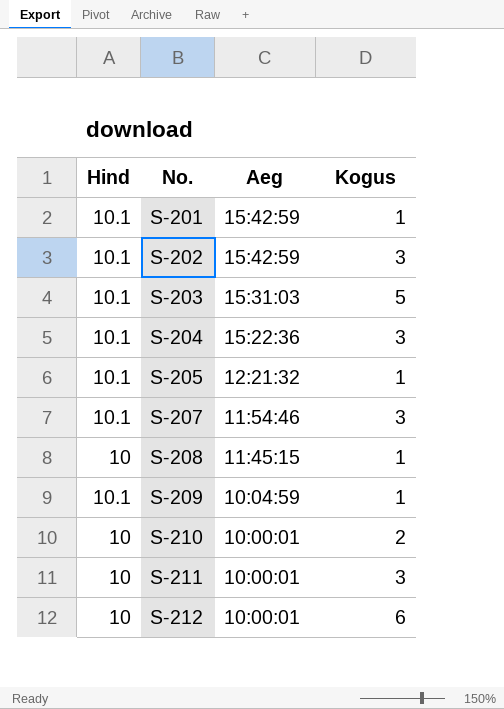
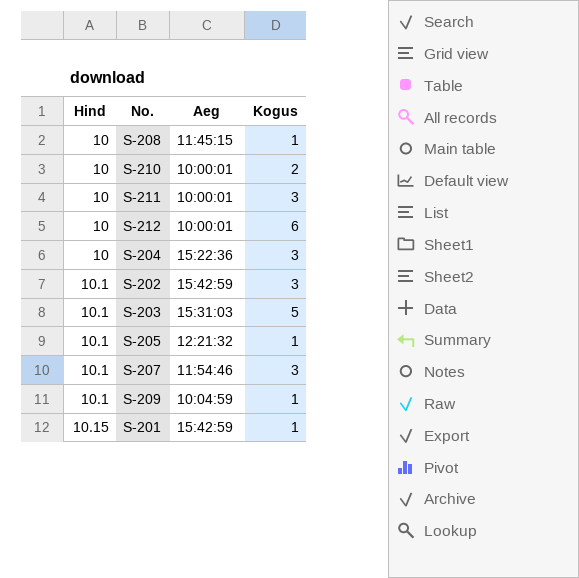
row order: No. ascending -> Hind ascending
S-204 | Hind: 10.1 -> 10
S-201 | Hind: 10.1 -> 10.15

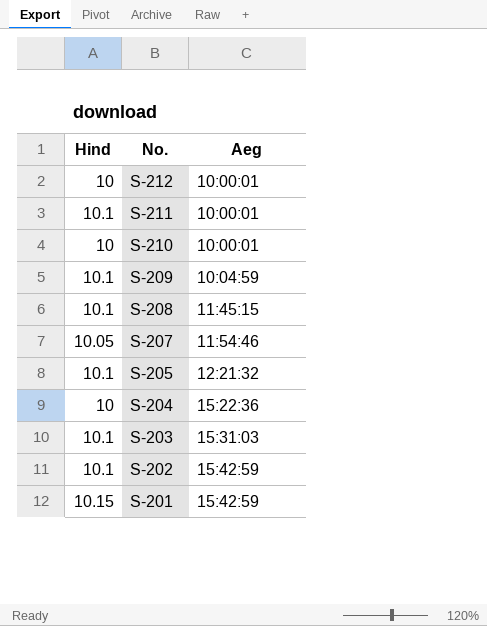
row order: Hind ascending -> No. descending
column Kogus | position: 4 -> none
S-211 | Hind: 10 -> 10.1
S-208 | Hind: 10 -> 10.1
S-207 | Hind: 10.1 -> 10.05

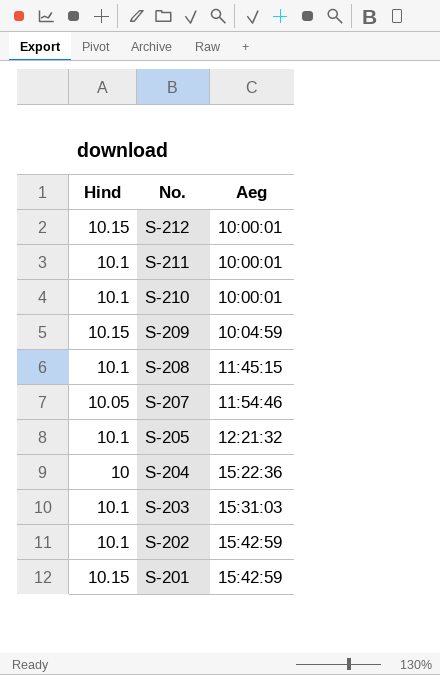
S-212 | Hind: 10 -> 10.15
S-210 | Hind: 10 -> 10.1
S-209 | Hind: 10.1 -> 10.15

